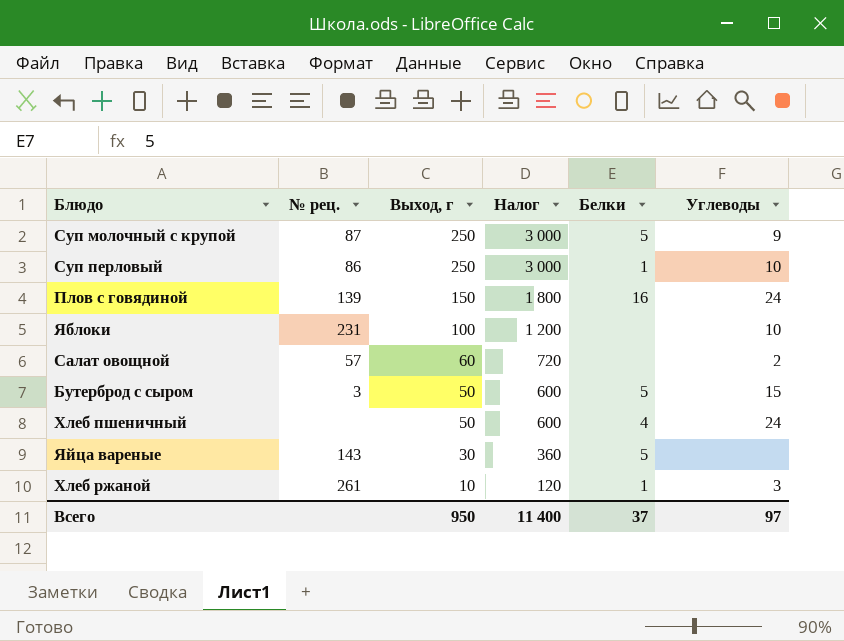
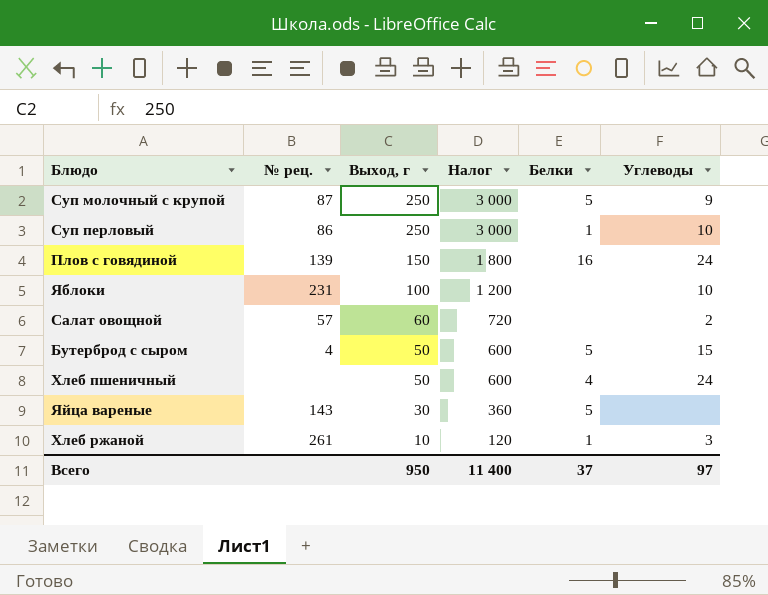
Бутерброд с сыром | № рец.: 3 -> 4

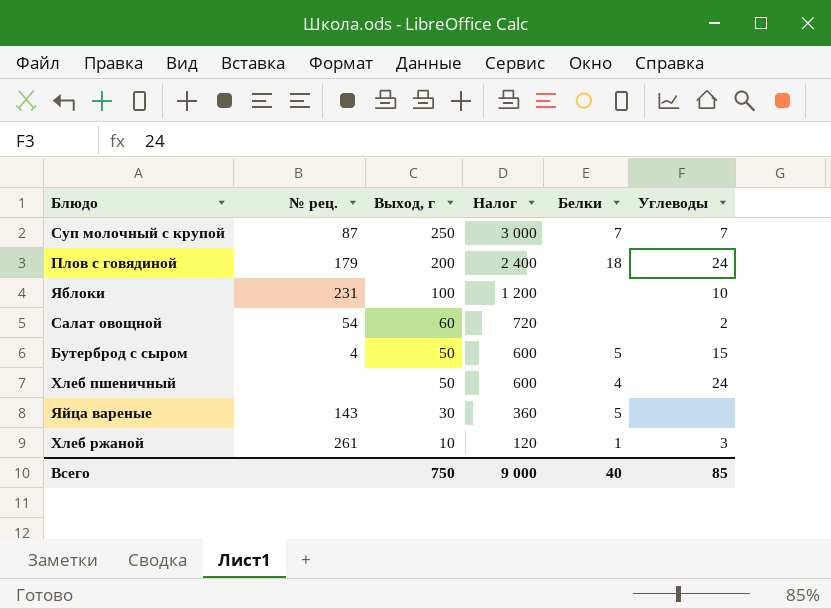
row Суп перловый: 86 | 250 | 3 000 | 1 | 10 -> none
Суп молочный с крупой | Белки: 5 -> 7
Суп молочный с крупой | Углеводы: 9 -> 7
Плов с говядиной | № рец.: 139 -> 179
Плов с говядиной | Выход, г: 150 -> 200
Плов с говядиной | Налог: 1 800 -> 2 400
Плов с говядиной | Белки: 16 -> 18
Салат овощной | № рец.: 57 -> 54
Всего | Выход, г: 950 -> 750
Всего | Налог: 11 400 -> 9 000
Всего | Белки: 37 -> 40
Всего | Углеводы: 97 -> 85

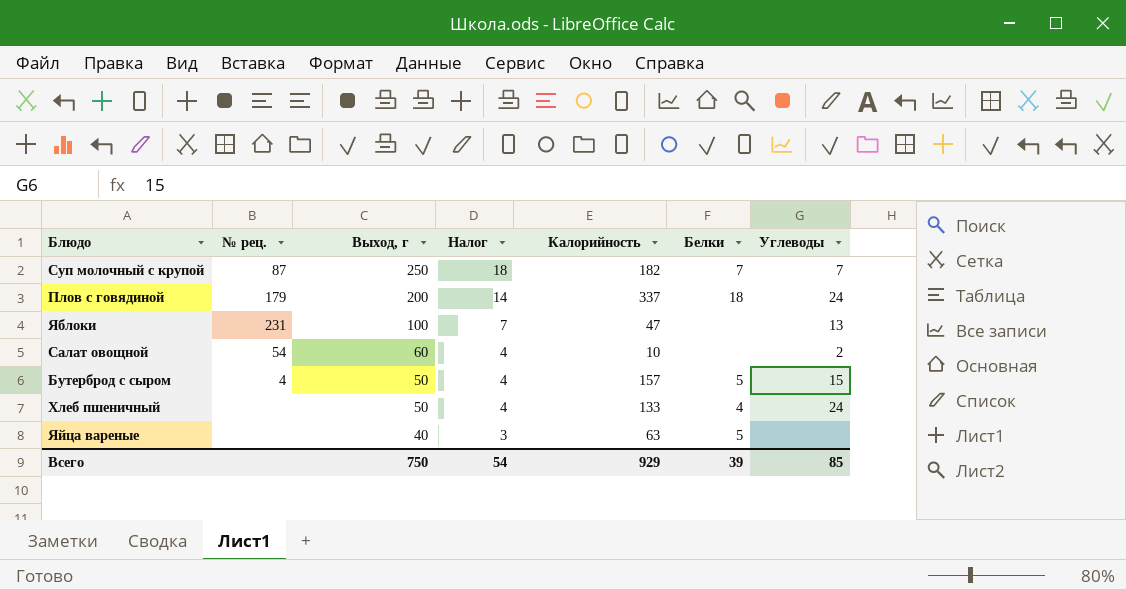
column Налог | formula: [Выход, г] * 12 -> [Выход, г] * 0,07
column Калорийность | position: none -> 5
row Хлеб ржаной: 261 | 10 | 120 | 1 | 3 -> none
Яблоки | Углеводы: 10 -> 13
Яйца вареные | № рец.: 143 -> none
Яйца вареные | Выход, г: 30 -> 40
Всего | Налог: 9 000 -> 54
Всего | Белки: 40 -> 39

